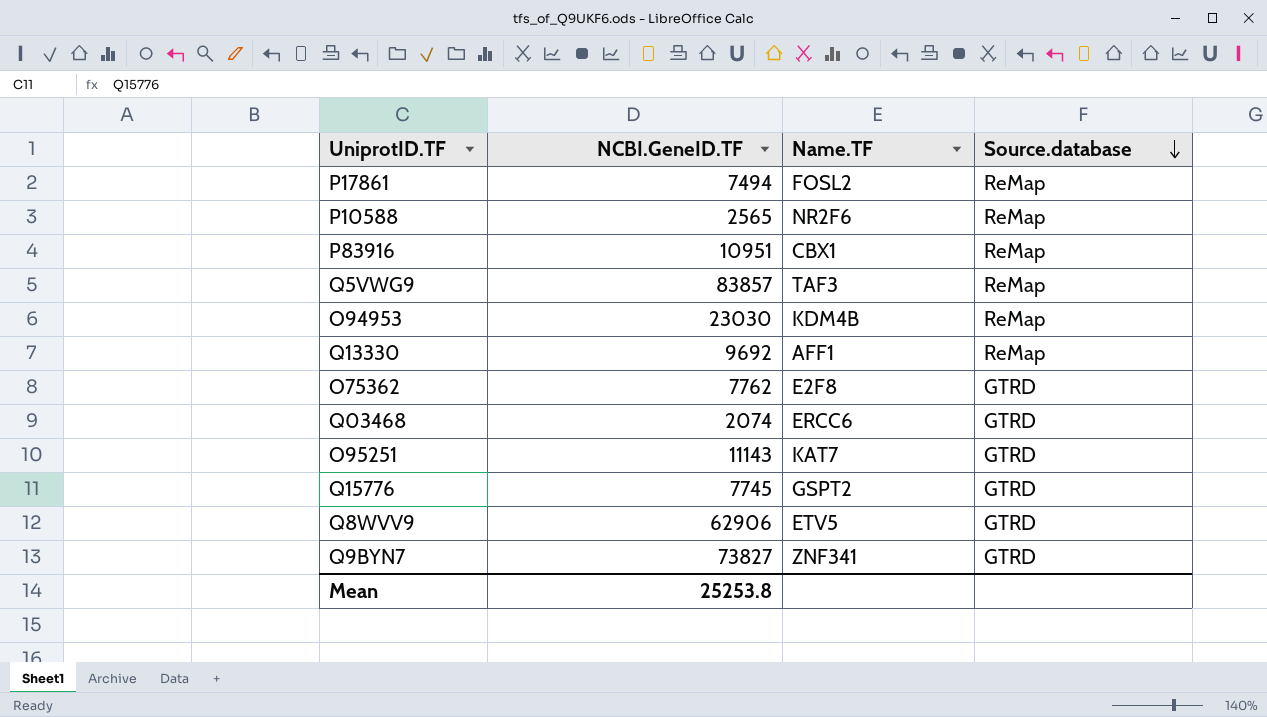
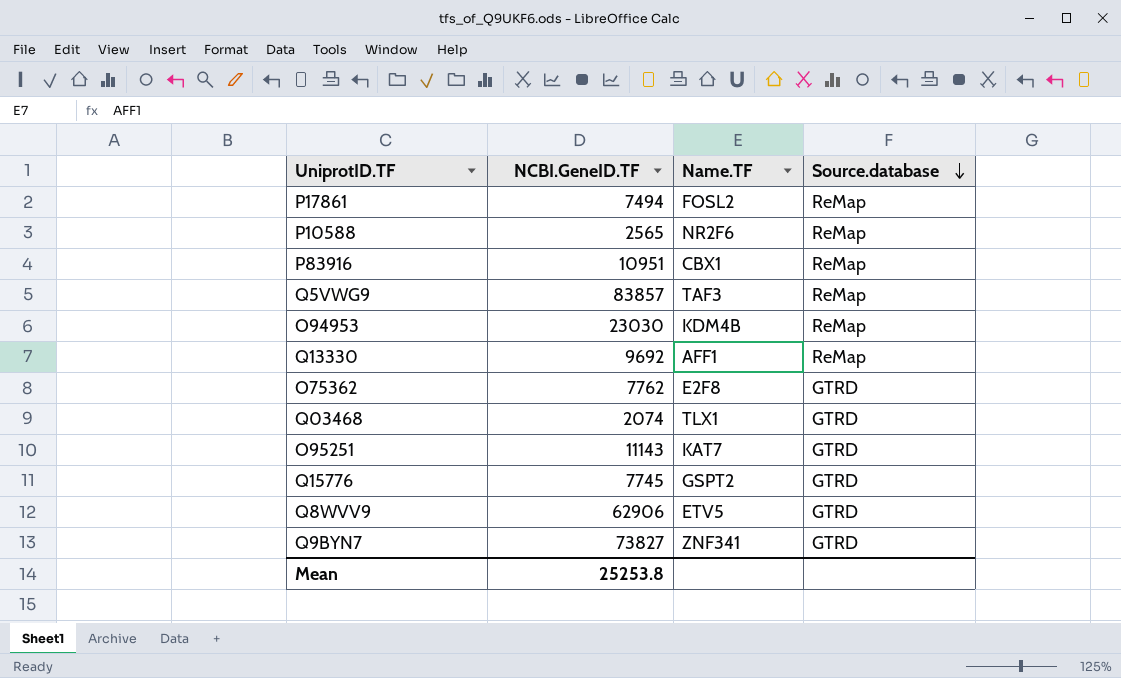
Q03468 | Name.TF: ERCC6 -> TLX1

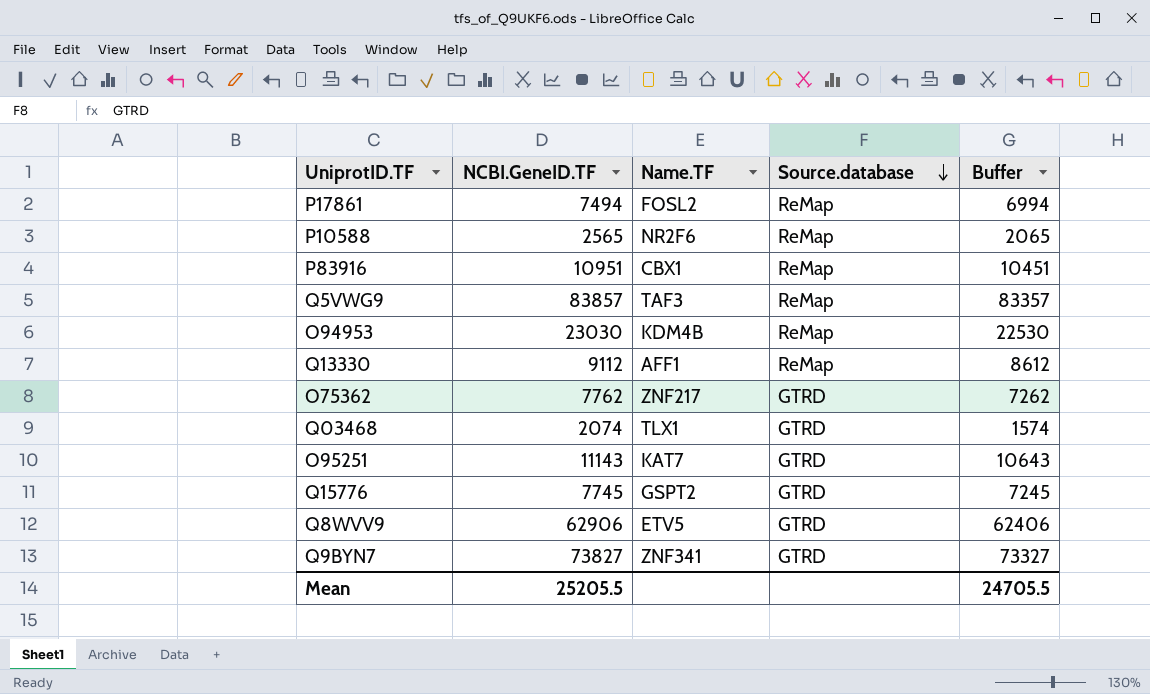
column Buffer | formula: none -> [NCBI.GeneID.TF] - 500
Q13330 | NCBI.GeneID.TF: 9692 -> 9112
O75362 | Name.TF: E2F8 -> ZNF217
Mean | NCBI.GeneID.TF: 25253.8 -> 25205.5

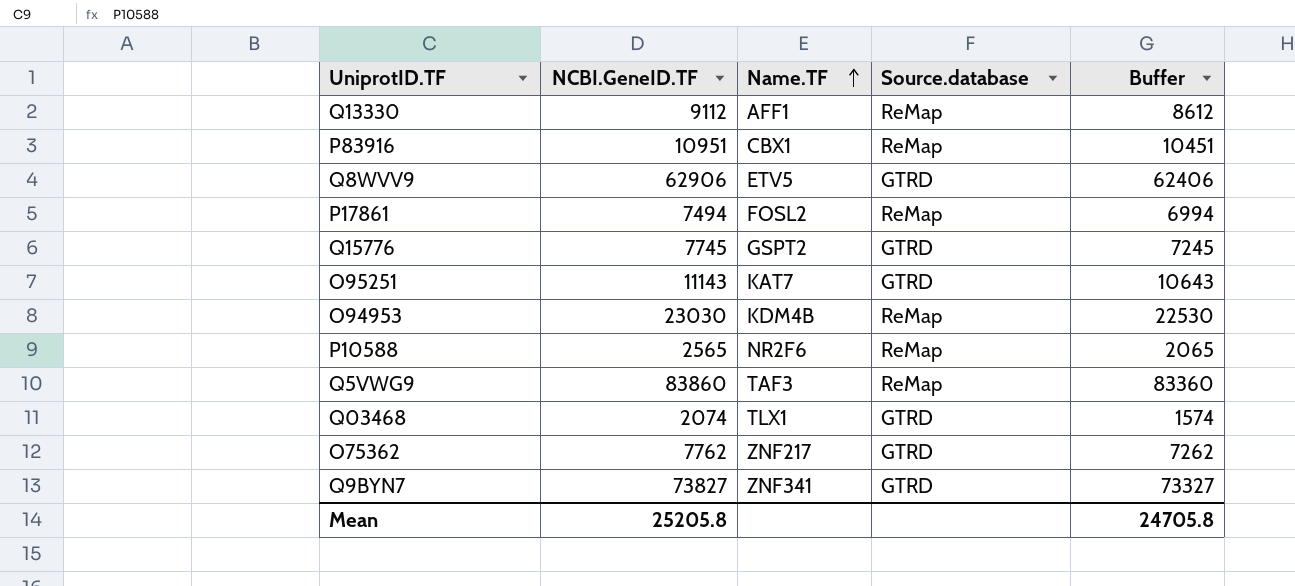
row order: Source.database descending -> Name.TF ascending
Q5VWG9 | NCBI.GeneID.TF: 83857 -> 83860
Q5VWG9 | Buffer: 83357 -> 83360
Mean | NCBI.GeneID.TF: 25205.5 -> 25205.8
Mean | Buffer: 24705.5 -> 24705.8

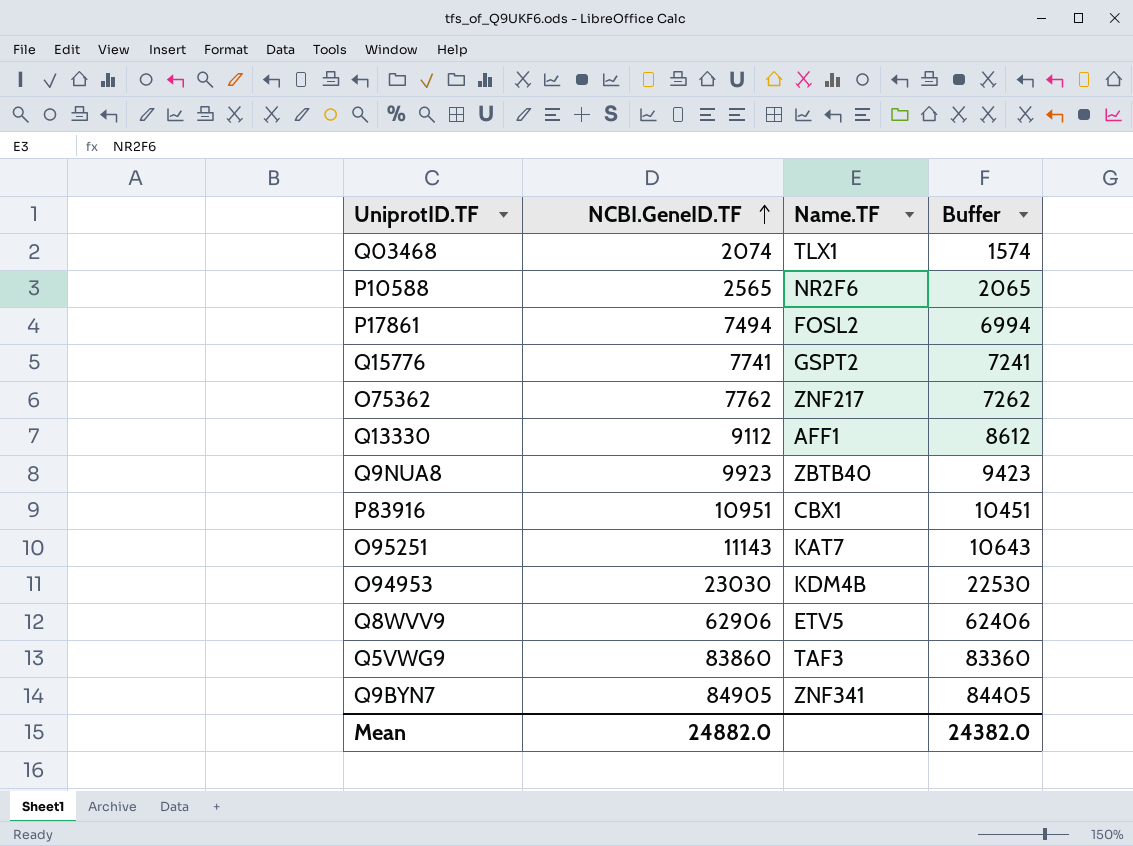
row order: Name.TF ascending -> NCBI.GeneID.TF ascending
column Source.database | position: 4 -> none
Q15776 | NCBI.GeneID.TF: 7745 -> 7741
Q15776 | Buffer: 7245 -> 7241
row Q9NUA8: none -> 9923 | ZBTB40 | 9423
Q9BYN7 | NCBI.GeneID.TF: 73827 -> 84905
Q9BYN7 | Buffer: 73327 -> 84405
Mean | NCBI.GeneID.TF: 25205.8 -> 24882.0
Mean | Buffer: 24705.8 -> 24382.0

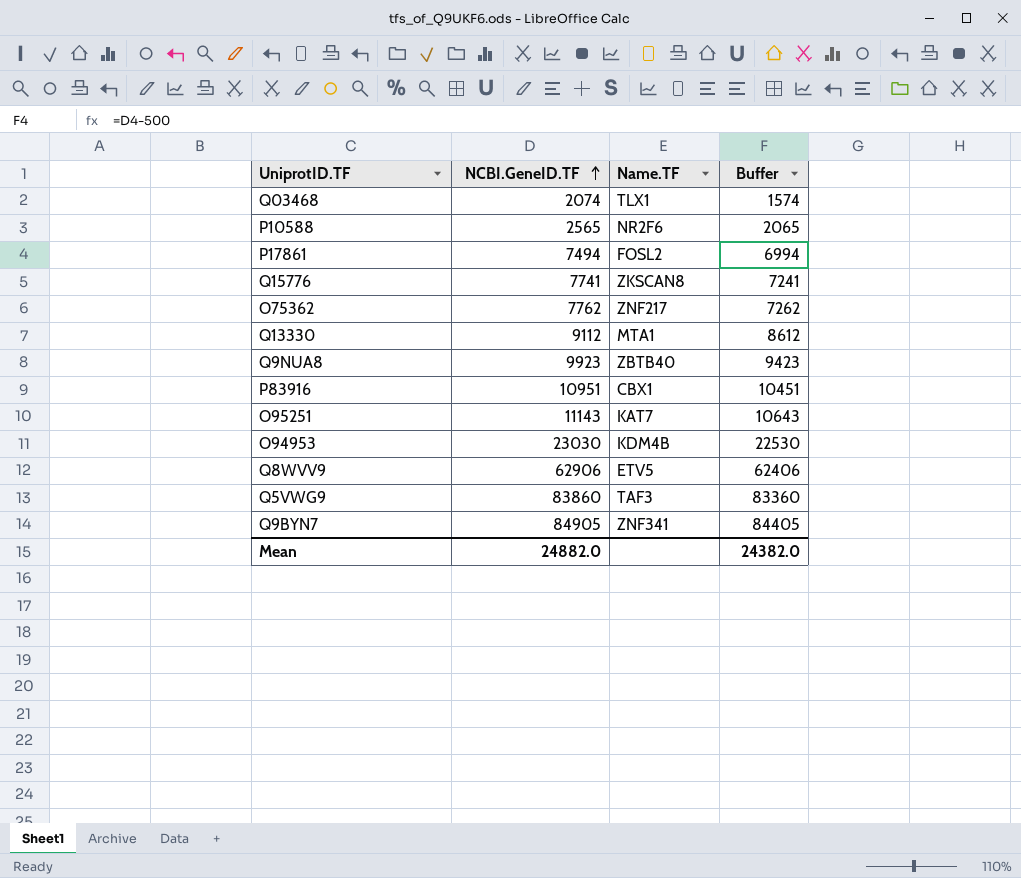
Q15776 | Name.TF: GSPT2 -> ZKSCAN8
Q13330 | Name.TF: AFF1 -> MTA1

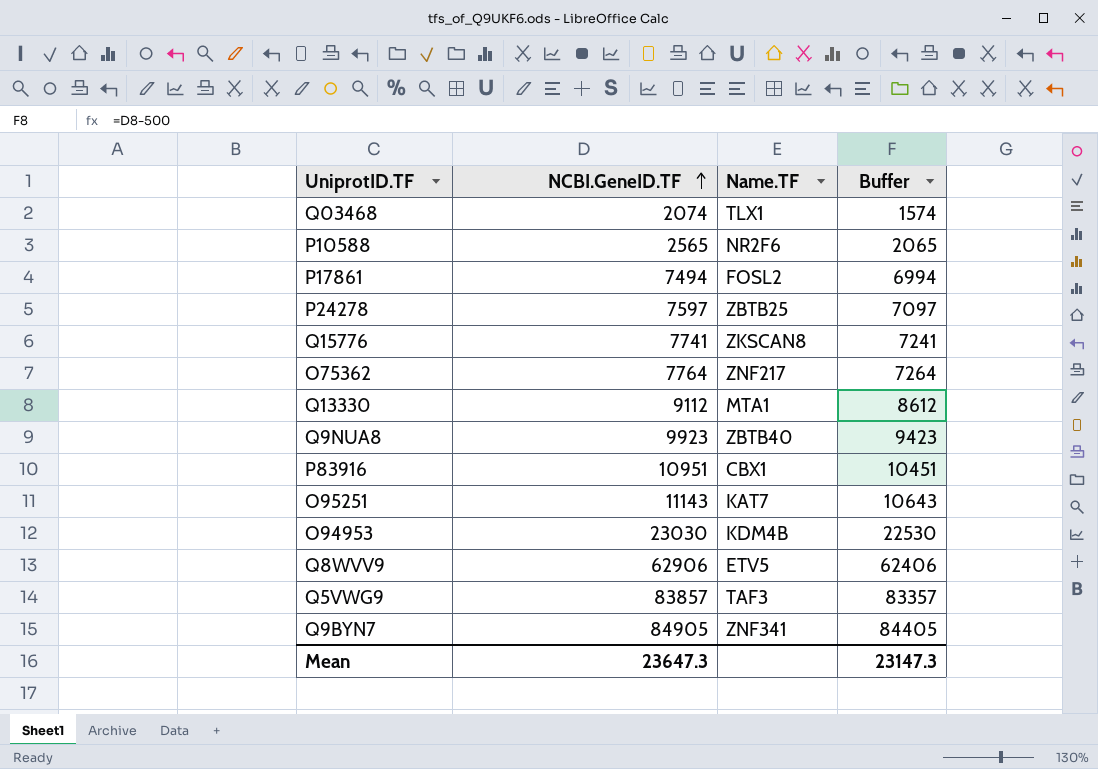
row P24278: none -> 7597 | ZBTB25 | 7097
O75362 | NCBI.GeneID.TF: 7762 -> 7764
O75362 | Buffer: 7262 -> 7264
Q5VWG9 | NCBI.GeneID.TF: 83860 -> 83857
Q5VWG9 | Buffer: 83360 -> 83357
Mean | NCBI.GeneID.TF: 24882.0 -> 23647.3
Mean | Buffer: 24382.0 -> 23147.3

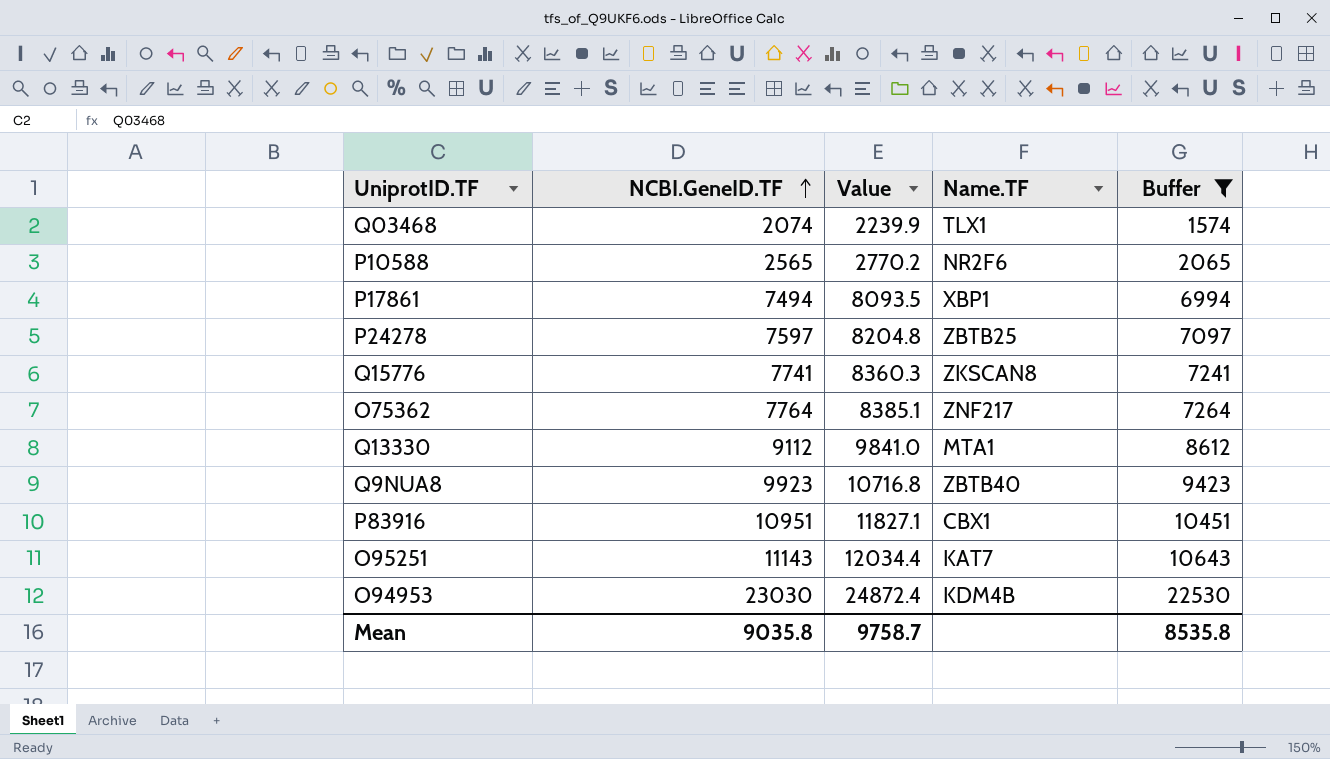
filter: none -> Buffer <= 22530
column Value | formula: none -> [NCBI.GeneID.TF] * 1.08
P17861 | Name.TF: FOSL2 -> XBP1
Mean | NCBI.GeneID.TF: 23647.3 -> 9035.8
Mean | Buffer: 23147.3 -> 8535.8

